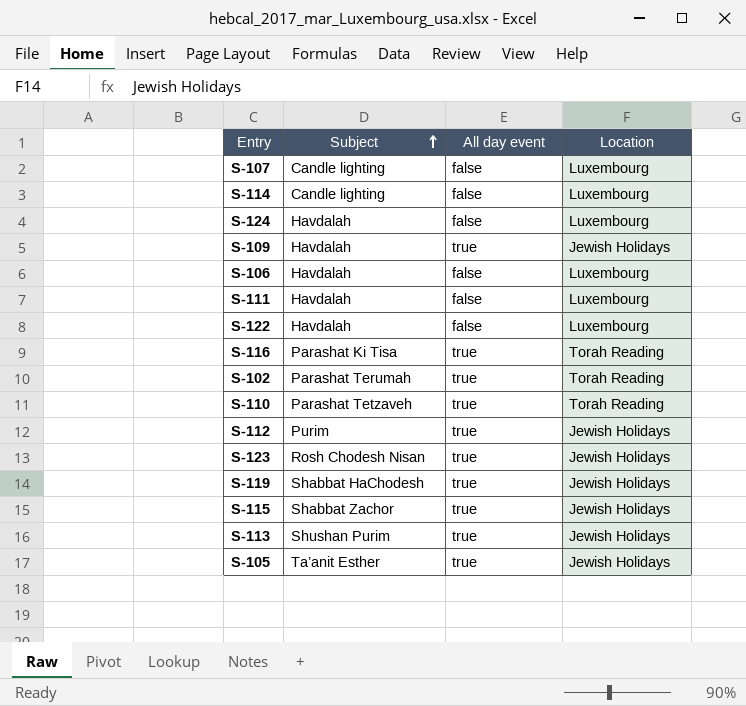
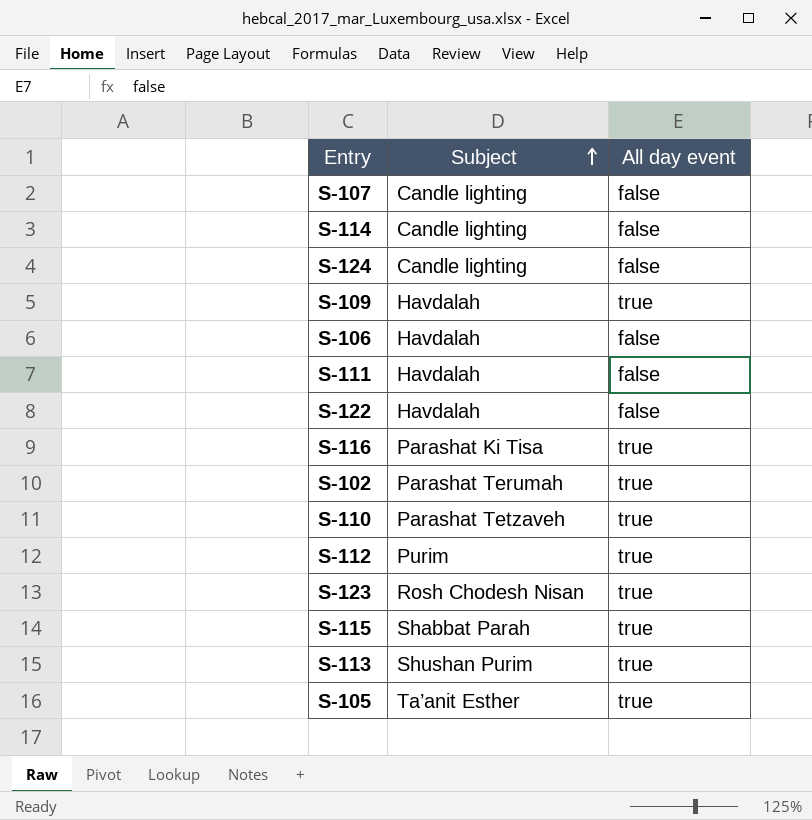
column Location | position: 4 -> none
row S-119: Shabbat HaChodesh | true | Jewish Holidays -> none
S-124 | Subject: Havdalah -> Candle lighting
S-115 | Subject: Shabbat Zachor -> Shabbat Parah

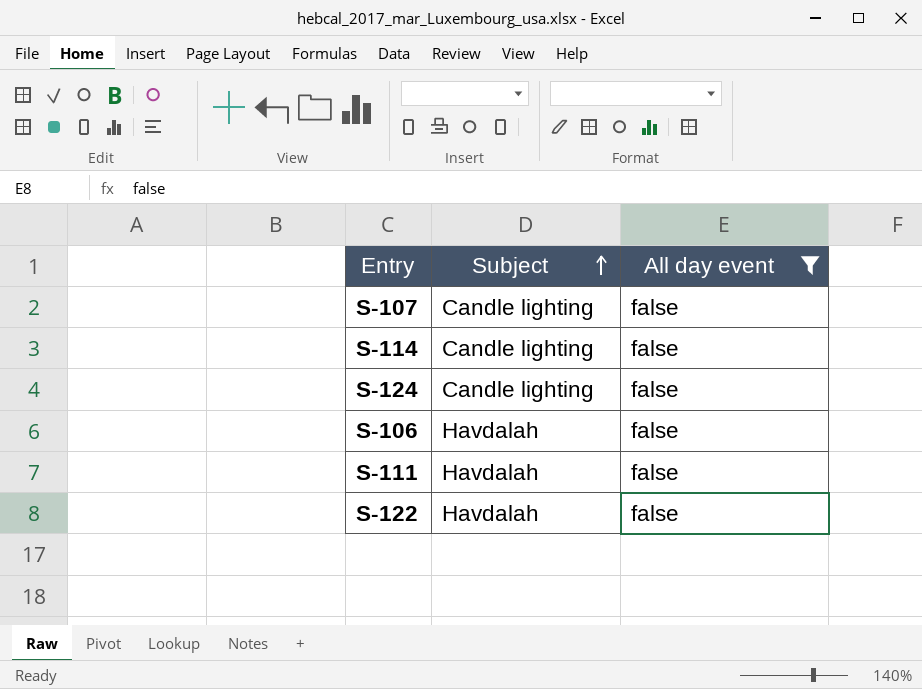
filter: none -> All day event = false

